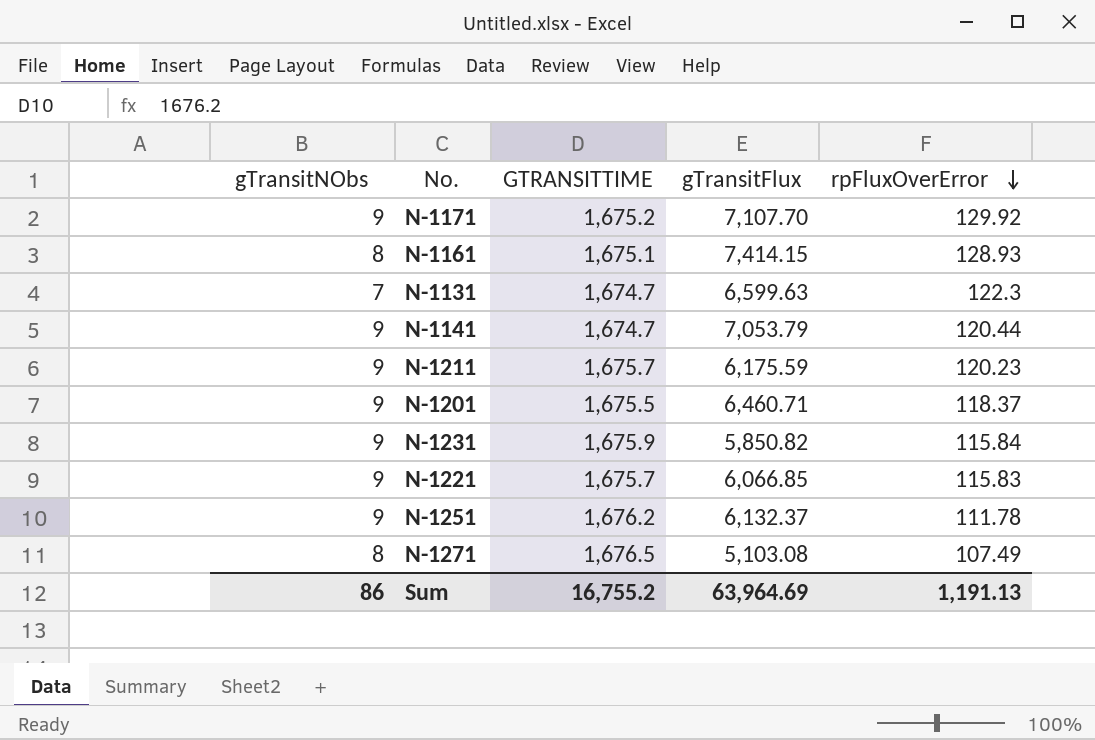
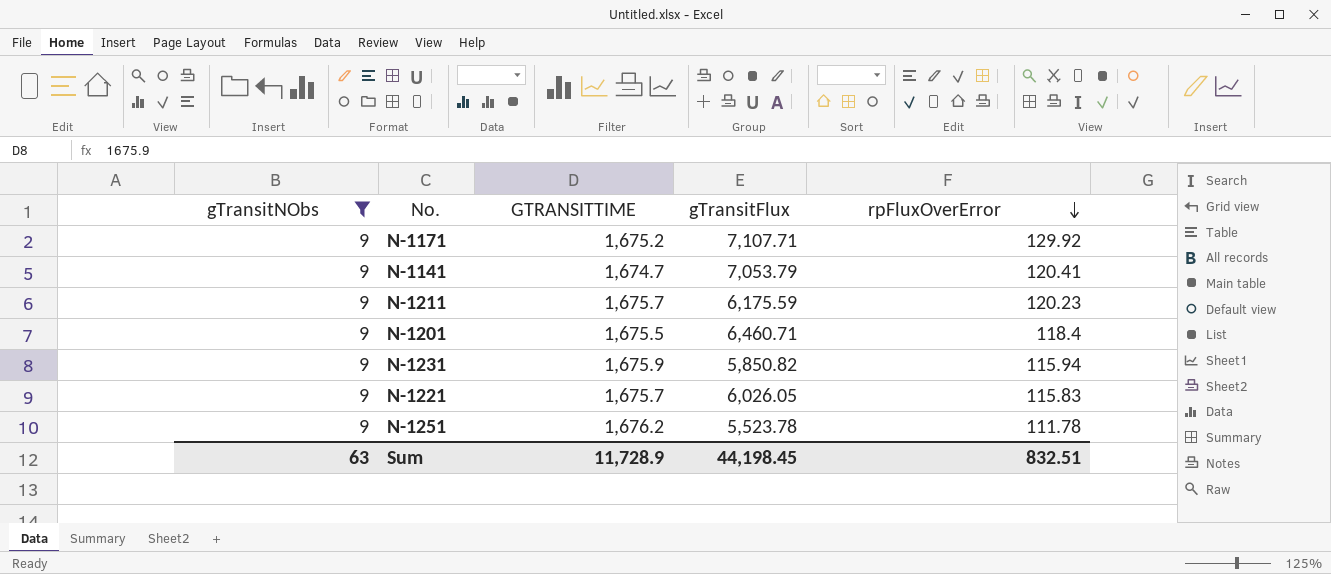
filter: none -> gTransitNObs = 9
N-1171 | gTransitFlux: 7,107.70 -> 7,107.71
N-1141 | rpFluxOverError: 120.44 -> 120.41
N-1201 | rpFluxOverError: 118.37 -> 118.4
N-1231 | rpFluxOverError: 115.84 -> 115.94
N-1221 | gTransitFlux: 6,066.85 -> 6,026.05
N-1251 | gTransitFlux: 6,132.37 -> 5,523.78
Sum | gTransitNObs: 86 -> 63
Sum | GTRANSITTIME: 16,755.2 -> 11,728.9
Sum | gTransitFlux: 63,964.69 -> 44,198.45
Sum | rpFluxOverError: 1,191.13 -> 832.51

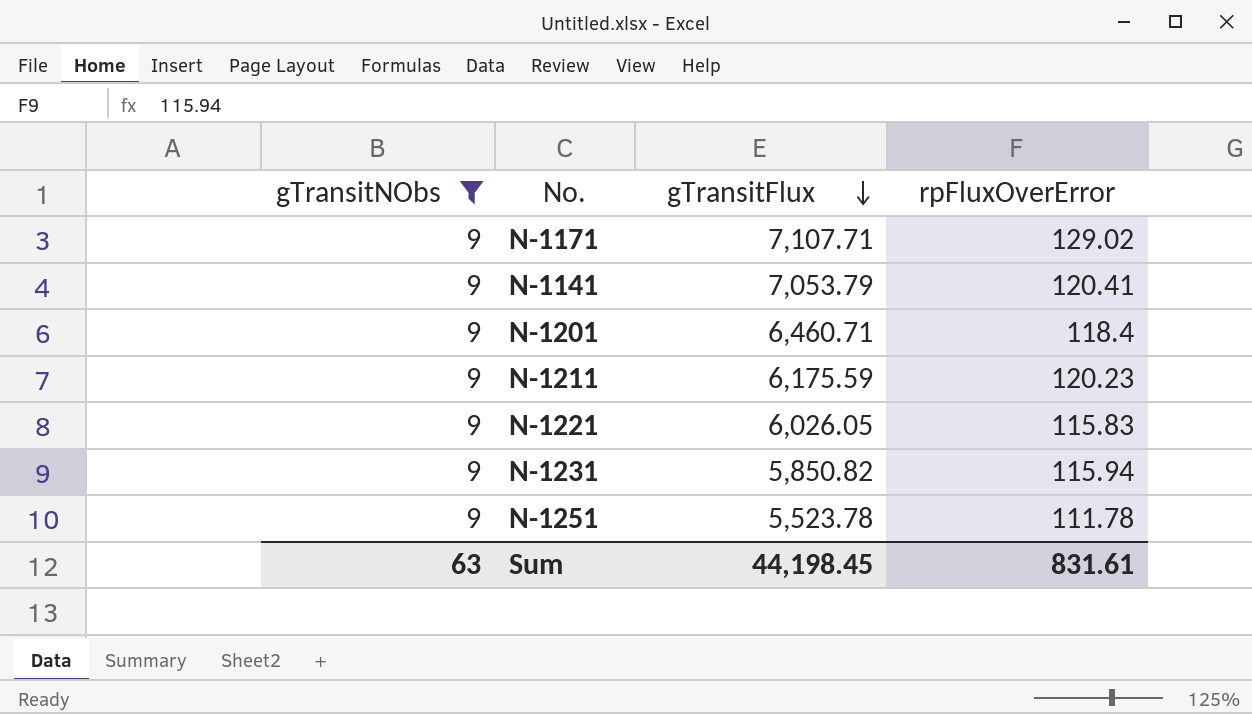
row order: rpFluxOverError descending -> gTransitFlux descending
column GTRANSITTIME | position: 3 -> none
N-1171 | rpFluxOverError: 129.92 -> 129.02
Sum | rpFluxOverError: 832.51 -> 831.61

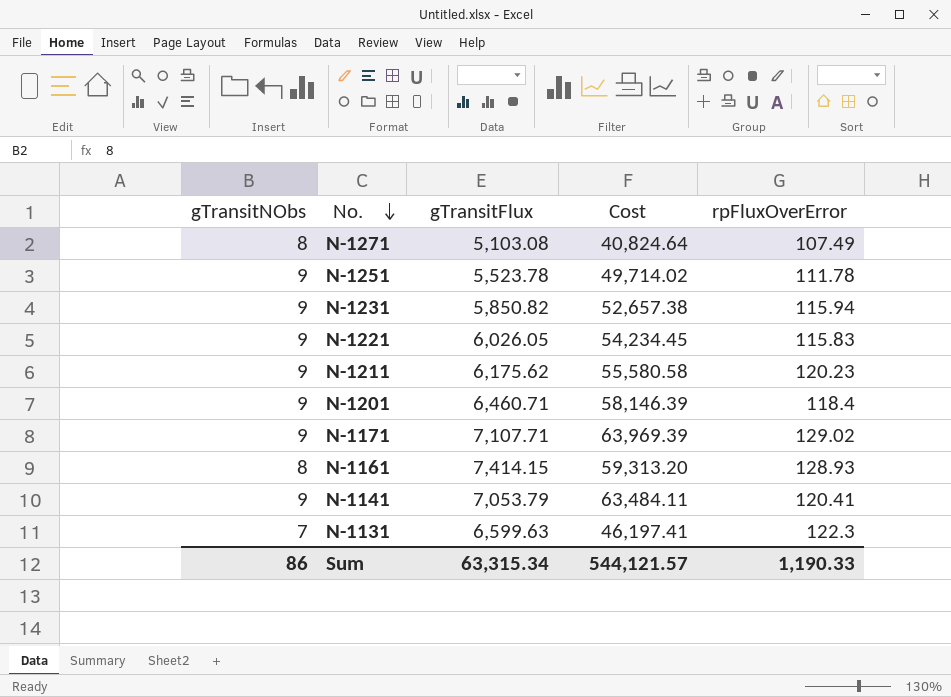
filter: gTransitNObs = 9 -> none
row order: gTransitFlux descending -> No. descending
column Cost | formula: none -> [gTransitNObs] * [gTransitFlux]
N-1211 | gTransitFlux: 6,175.59 -> 6,175.62
Sum | gTransitNObs: 63 -> 86
Sum | gTransitFlux: 44,198.45 -> 63,315.34
Sum | rpFluxOverError: 831.61 -> 1,190.33

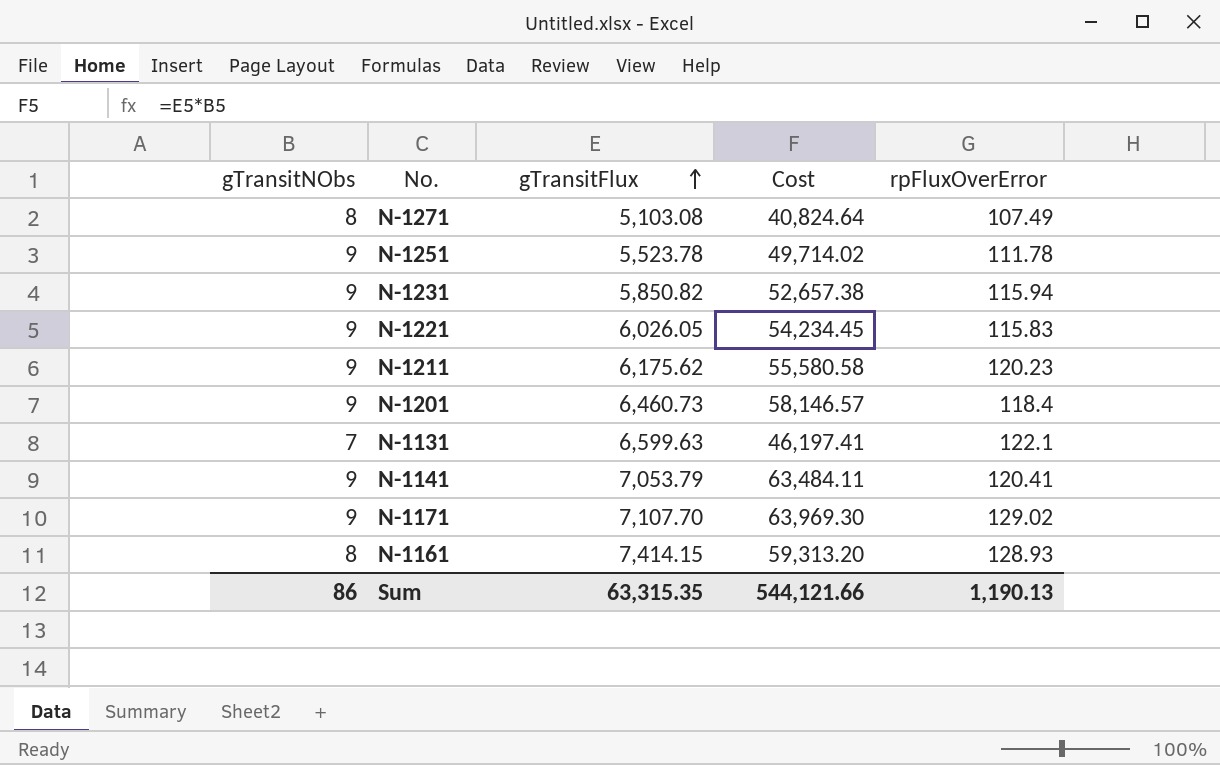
row order: No. descending -> gTransitFlux ascending
N-1201 | gTransitFlux: 6,460.71 -> 6,460.73
N-1201 | Cost: 58,146.39 -> 58,146.57
N-1131 | rpFluxOverError: 122.3 -> 122.1
N-1171 | gTransitFlux: 7,107.71 -> 7,107.70
N-1171 | Cost: 63,969.39 -> 63,969.30
Sum | gTransitFlux: 63,315.34 -> 63,315.35
Sum | Cost: 544,121.57 -> 544,121.66
Sum | rpFluxOverError: 1,190.33 -> 1,190.13

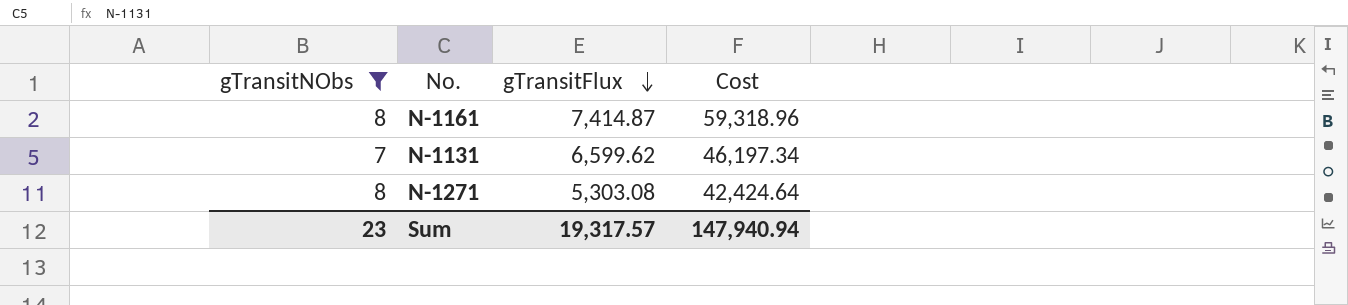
filter: none -> gTransitNObs != 9
row order: gTransitFlux ascending -> gTransitFlux descending
column rpFluxOverError | position: 5 -> none
N-1161 | gTransitFlux: 7,414.15 -> 7,414.87
N-1161 | Cost: 59,313.20 -> 59,318.96
N-1131 | gTransitFlux: 6,599.63 -> 6,599.62
N-1131 | Cost: 46,197.41 -> 46,197.34
N-1271 | gTransitFlux: 5,103.08 -> 5,303.08
N-1271 | Cost: 40,824.64 -> 42,424.64
Sum | gTransitNObs: 86 -> 23
Sum | gTransitFlux: 63,315.35 -> 19,317.57
Sum | Cost: 544,121.66 -> 147,940.94

